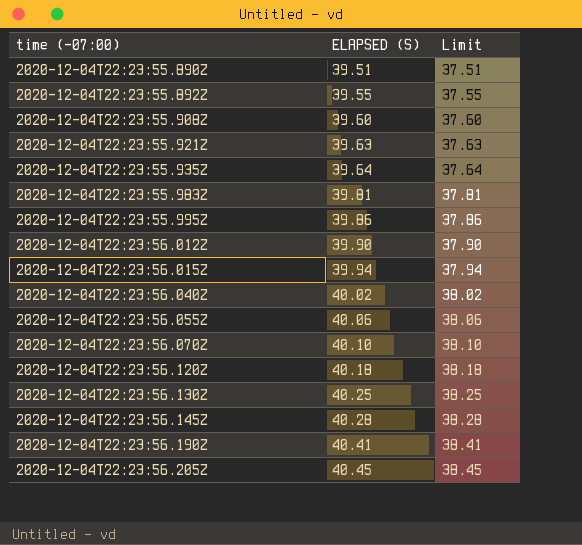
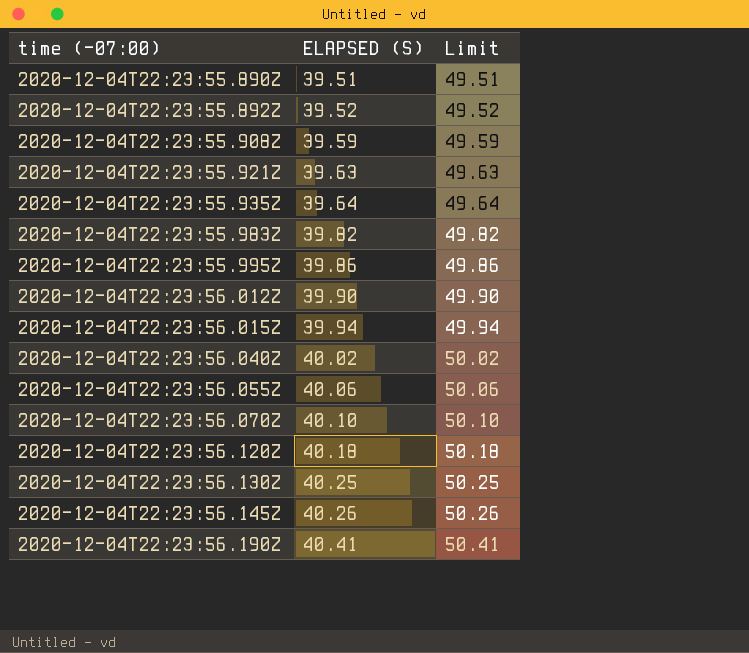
column Limit | formula: [ELAPSED (S)] - 2 -> [ELAPSED (S)] + 10
row 2020-12-04T22:23:56.205Z: 40.45 | 38.45 -> none
2020-12-04T22:23:55.892Z | ELAPSED (S): 39.55 -> 39.52
2020-12-04T22:23:55.908Z | ELAPSED (S): 39.60 -> 39.59
2020-12-04T22:23:55.983Z | ELAPSED (S): 39.81 -> 39.82
2020-12-04T22:23:56.145Z | ELAPSED (S): 40.28 -> 40.26

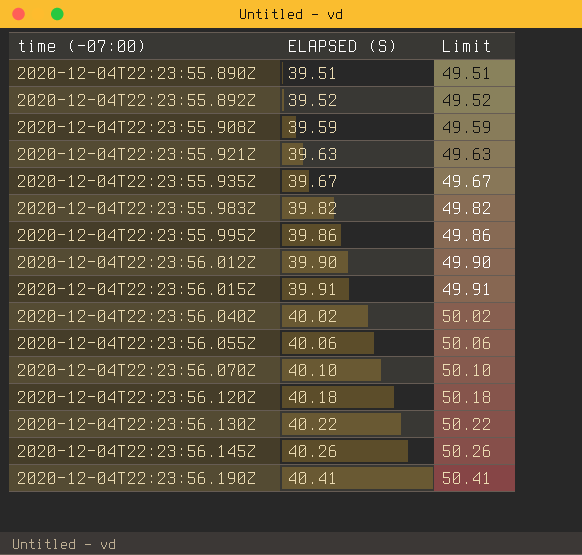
2020-12-04T22:23:55.935Z | ELAPSED (S): 39.64 -> 39.67
2020-12-04T22:23:55.935Z | Limit: 49.64 -> 49.67
2020-12-04T22:23:56.015Z | ELAPSED (S): 39.94 -> 39.91
2020-12-04T22:23:56.015Z | Limit: 49.94 -> 49.91
2020-12-04T22:23:56.130Z | ELAPSED (S): 40.25 -> 40.22
2020-12-04T22:23:56.130Z | Limit: 50.25 -> 50.22

